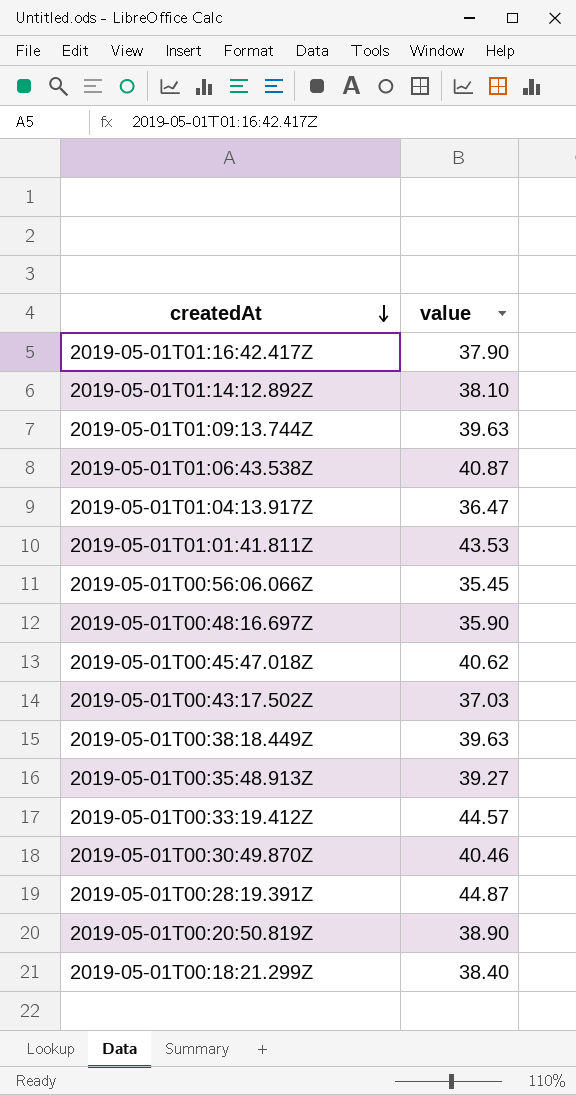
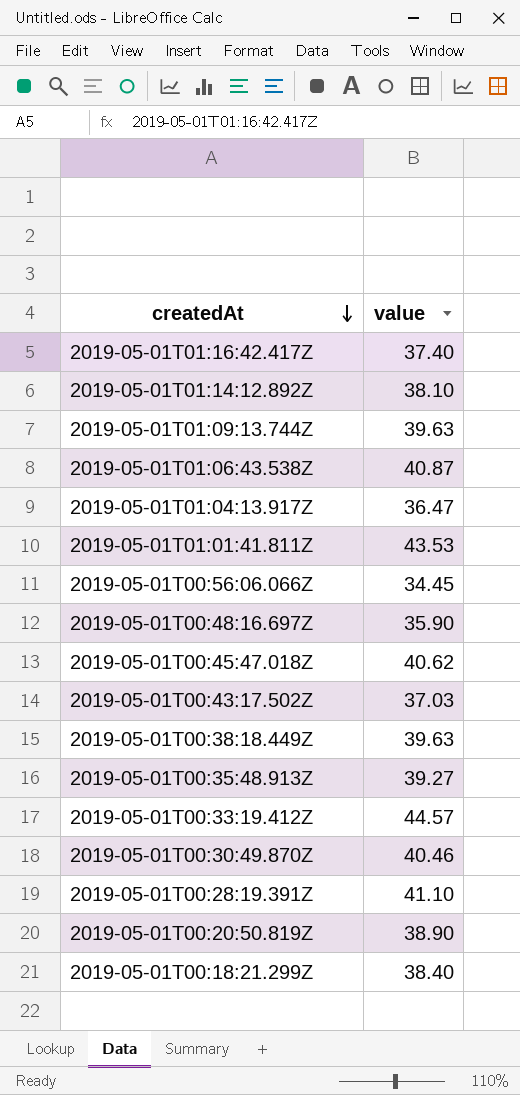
2019-05-01T01:16:42.417Z | value: 37.90 -> 37.40
2019-05-01T00:56:06.066Z | value: 35.45 -> 34.45
2019-05-01T00:28:19.391Z | value: 44.87 -> 41.10

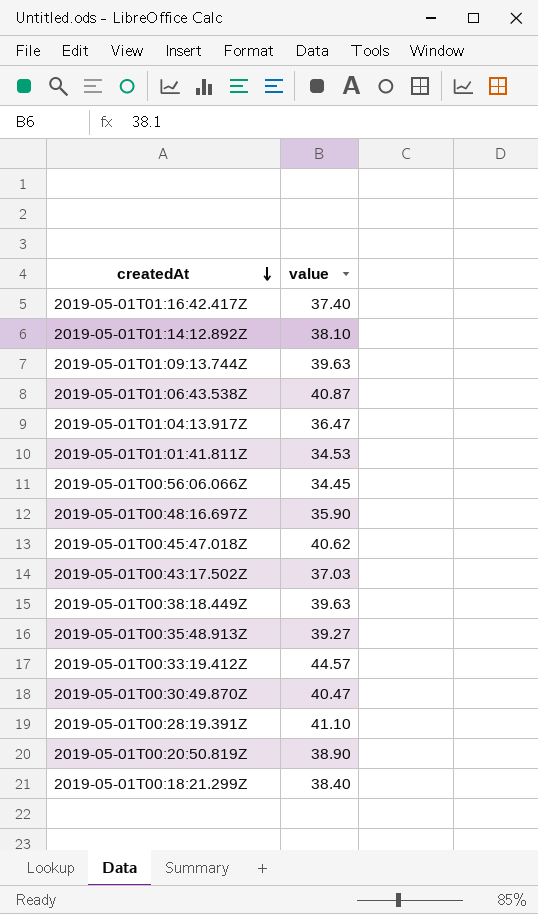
2019-05-01T01:01:41.811Z | value: 43.53 -> 34.53
2019-05-01T00:30:49.870Z | value: 40.46 -> 40.47

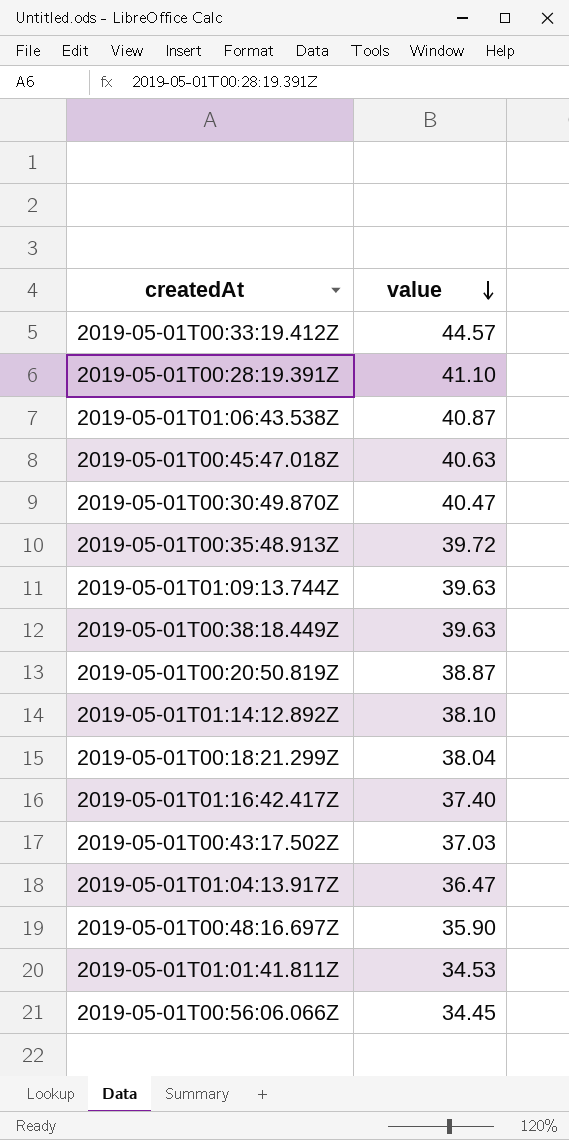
row order: createdAt descending -> value descending
2019-05-01T00:45:47.018Z | value: 40.62 -> 40.63
2019-05-01T00:35:48.913Z | value: 39.27 -> 39.72
2019-05-01T00:20:50.819Z | value: 38.90 -> 38.87
2019-05-01T00:18:21.299Z | value: 38.40 -> 38.04

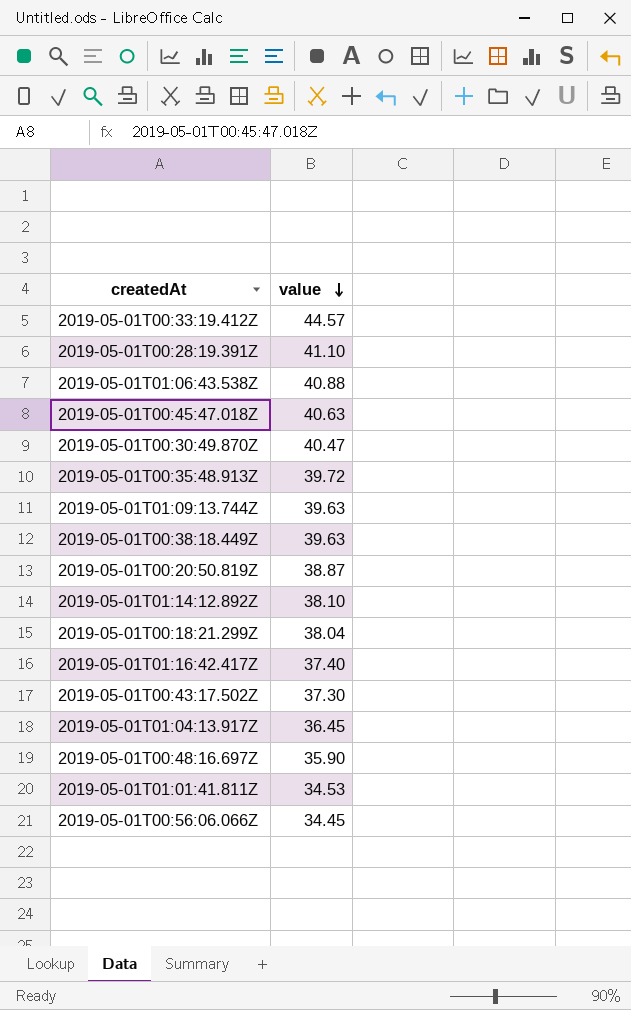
2019-05-01T01:06:43.538Z | value: 40.87 -> 40.88
2019-05-01T00:43:17.502Z | value: 37.03 -> 37.30
2019-05-01T01:04:13.917Z | value: 36.47 -> 36.45

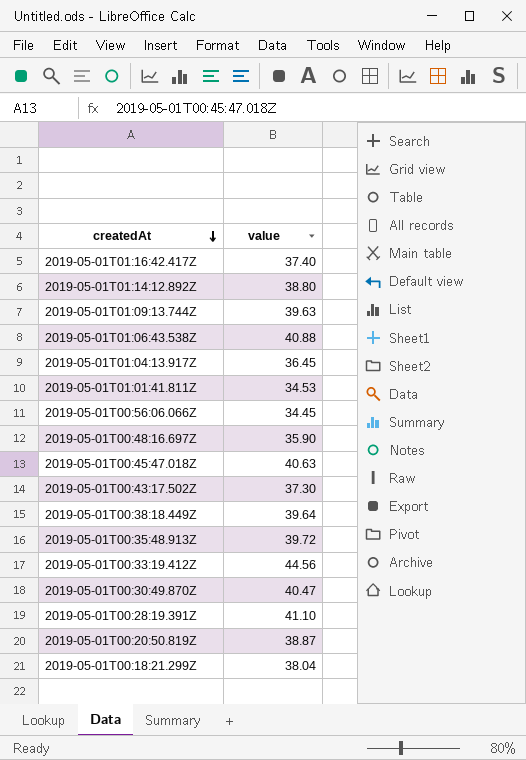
row order: value descending -> createdAt descending
2019-05-01T01:14:12.892Z | value: 38.10 -> 38.80
2019-05-01T00:38:18.449Z | value: 39.63 -> 39.64
2019-05-01T00:33:19.412Z | value: 44.57 -> 44.56

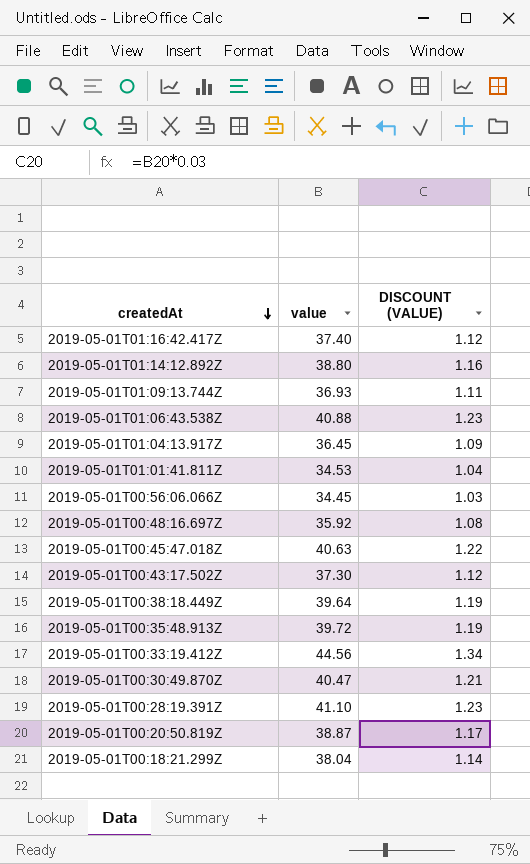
column DISCOUNT (VALUE) | formula: none -> [value] * 0.03
2019-05-01T01:09:13.744Z | value: 39.63 -> 36.93
2019-05-01T00:48:16.697Z | value: 35.90 -> 35.92

